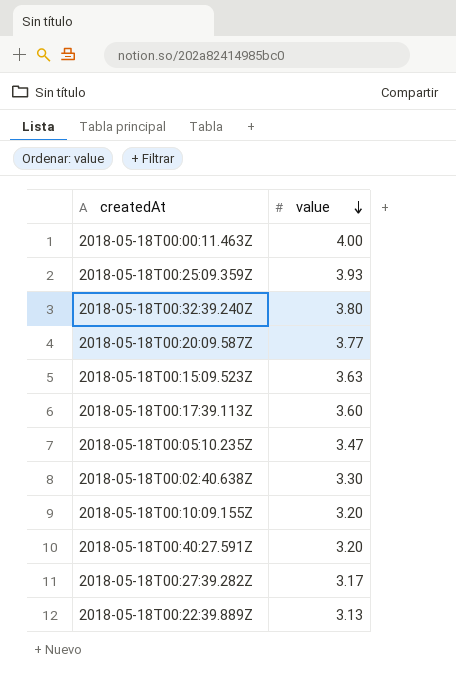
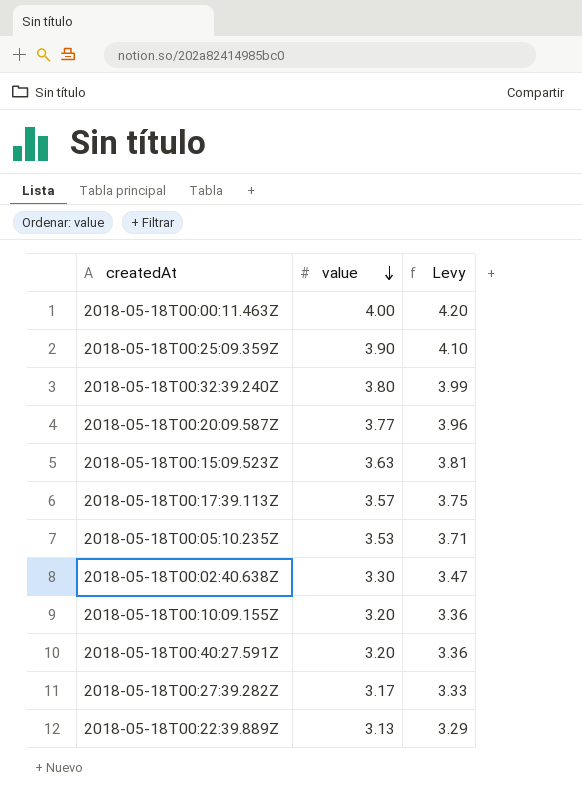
column Levy | formula: none -> [value] * 1.05
2018-05-18T00:25:09.359Z | value: 3.93 -> 3.90
2018-05-18T00:17:39.113Z | value: 3.60 -> 3.57
2018-05-18T00:05:10.235Z | value: 3.47 -> 3.53

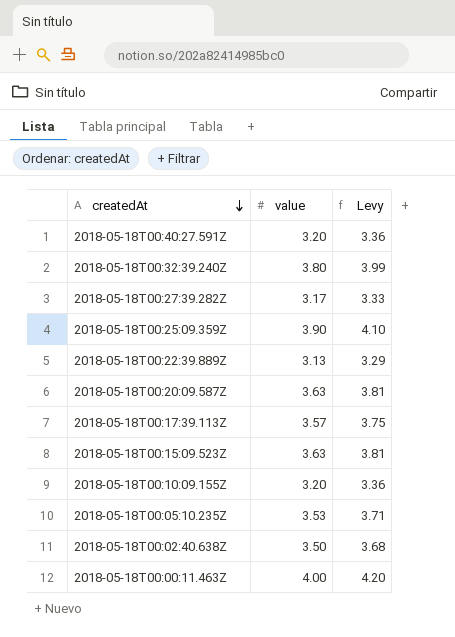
row order: value descending -> createdAt descending
2018-05-18T00:20:09.587Z | value: 3.77 -> 3.63
2018-05-18T00:20:09.587Z | Levy: 3.96 -> 3.81
2018-05-18T00:02:40.638Z | value: 3.30 -> 3.50
2018-05-18T00:02:40.638Z | Levy: 3.47 -> 3.68

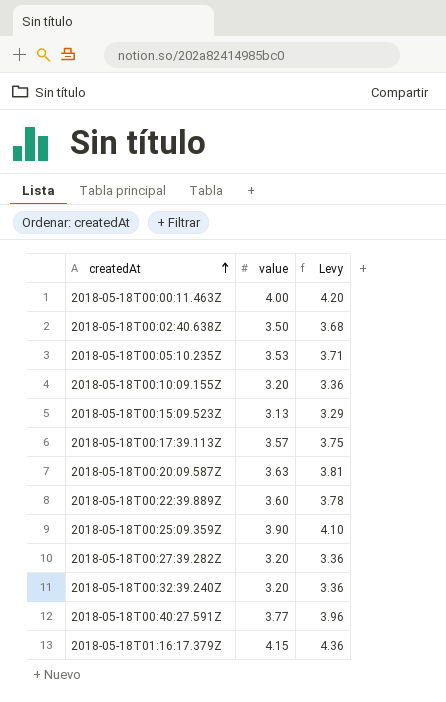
row order: createdAt descending -> createdAt ascending
2018-05-18T00:15:09.523Z | value: 3.63 -> 3.13
2018-05-18T00:15:09.523Z | Levy: 3.81 -> 3.29
2018-05-18T00:22:39.889Z | value: 3.13 -> 3.60
2018-05-18T00:22:39.889Z | Levy: 3.29 -> 3.78
2018-05-18T00:27:39.282Z | value: 3.17 -> 3.20
2018-05-18T00:27:39.282Z | Levy: 3.33 -> 3.36
2018-05-18T00:32:39.240Z | value: 3.80 -> 3.20
2018-05-18T00:32:39.240Z | Levy: 3.99 -> 3.36
2018-05-18T00:40:27.591Z | value: 3.20 -> 3.77
2018-05-18T00:40:27.591Z | Levy: 3.36 -> 3.96
row 2018-05-18T01:16:17.379Z: none -> 4.15 | 4.36

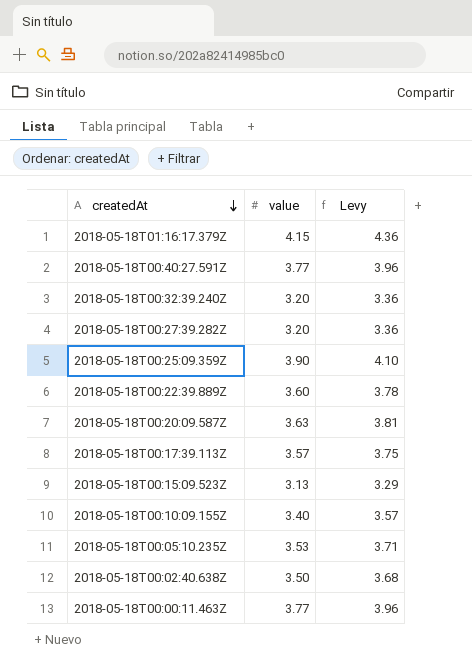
row order: createdAt ascending -> createdAt descending
2018-05-18T00:10:09.155Z | value: 3.20 -> 3.40
2018-05-18T00:10:09.155Z | Levy: 3.36 -> 3.57
2018-05-18T00:00:11.463Z | value: 4.00 -> 3.77
2018-05-18T00:00:11.463Z | Levy: 4.20 -> 3.96

